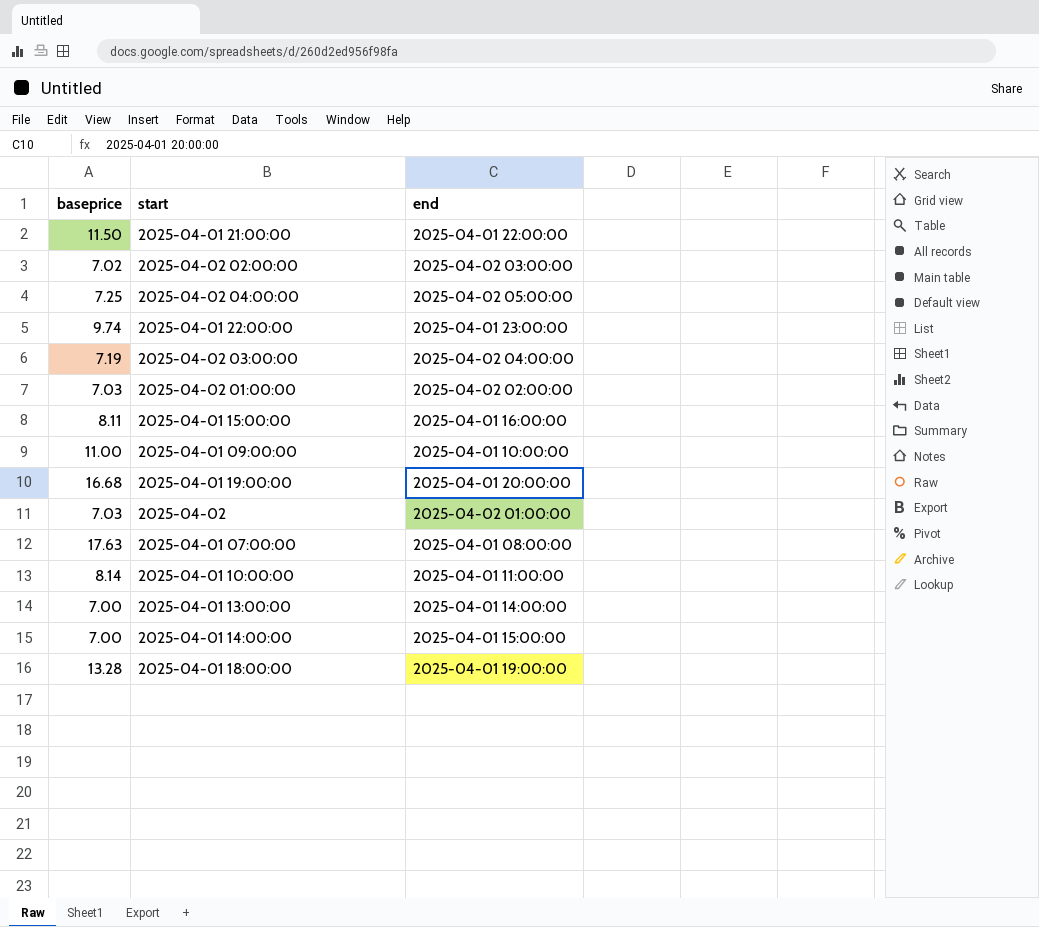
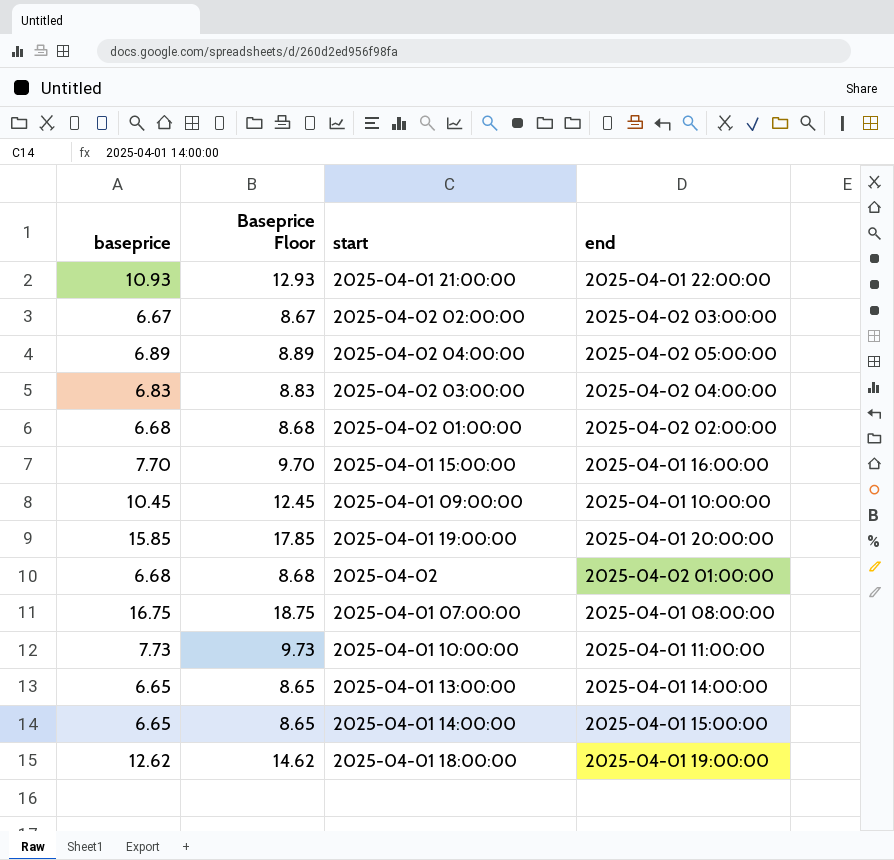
column Baseprice Floor | formula: none -> [baseprice] + 2
row 2025-04-01 22:00:00: 9.74 | 2025-04-01 23:00:00 -> none
2025-04-01 21:00:00 | baseprice: 11.50 -> 10.93
2025-04-02 02:00:00 | baseprice: 7.02 -> 6.67
2025-04-02 04:00:00 | baseprice: 7.25 -> 6.89
2025-04-02 03:00:00 | baseprice: 7.19 -> 6.83
2025-04-02 01:00:00 | baseprice: 7.03 -> 6.68
2025-04-01 15:00:00 | baseprice: 8.11 -> 7.70
2025-04-01 09:00:00 | baseprice: 11.00 -> 10.45
2025-04-01 19:00:00 | baseprice: 16.68 -> 15.85
2025-04-02 | baseprice: 7.03 -> 6.68
2025-04-01 07:00:00 | baseprice: 17.63 -> 16.75
2025-04-01 10:00:00 | baseprice: 8.14 -> 7.73
2025-04-01 13:00:00 | baseprice: 7.00 -> 6.65
2025-04-01 14:00:00 | baseprice: 7.00 -> 6.65
2025-04-01 18:00:00 | baseprice: 13.28 -> 12.62

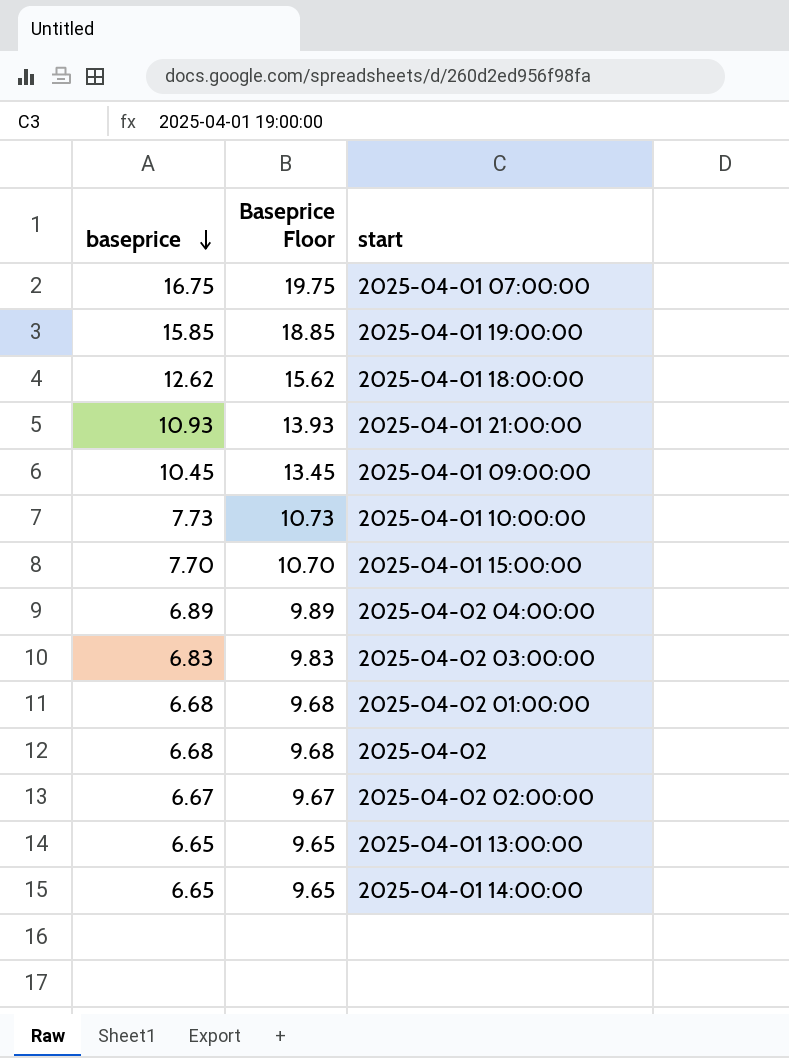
row order: none -> baseprice descending
column end | position: 4 -> none
column Baseprice Floor | formula: [baseprice] + 2 -> [baseprice] + 3

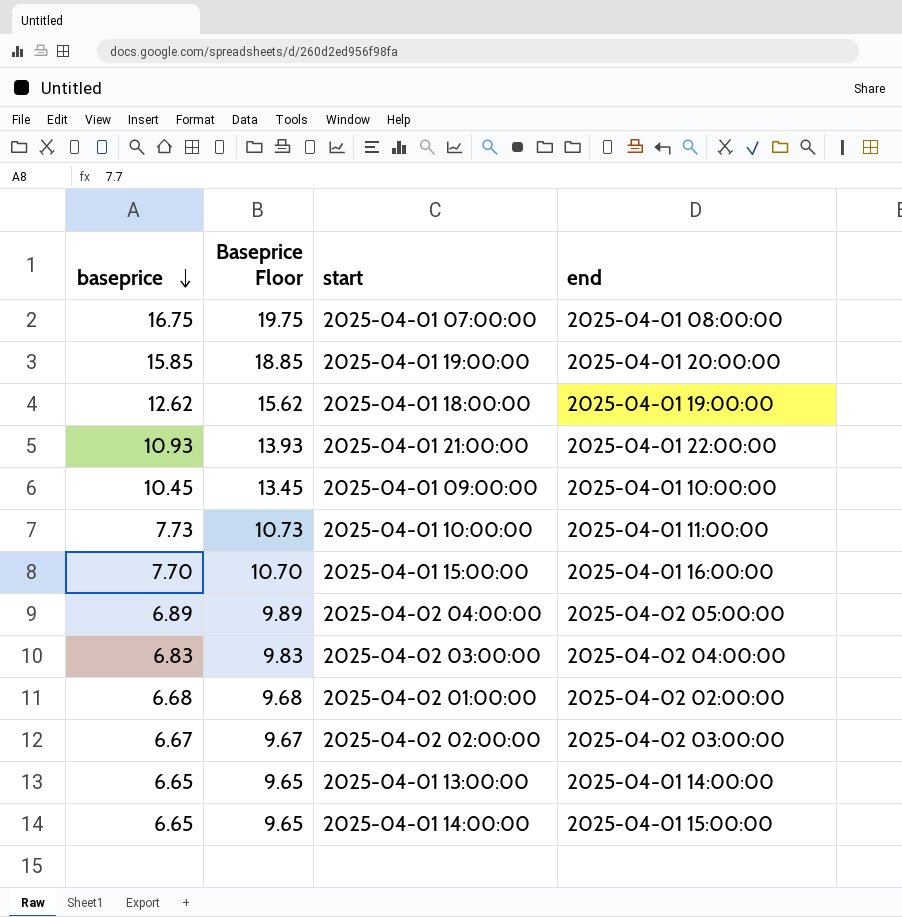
column end | position: none -> 4
row 2025-04-02: 6.68 | 9.68 -> none

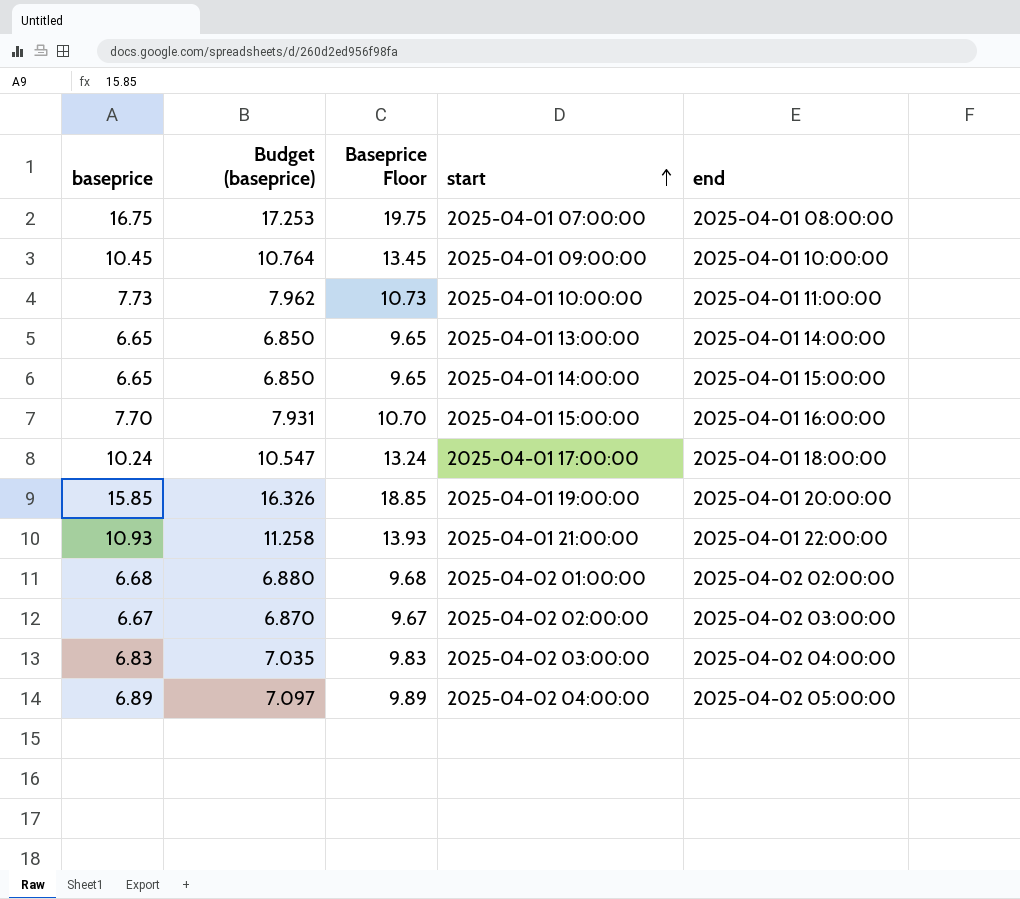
row order: baseprice descending -> start ascending
column Budget (baseprice) | formula: none -> [baseprice] * 1.03
row 2025-04-01 18:00:00: 12.62 | 15.62 | 2025-04-01 19:00:00 -> none
row 2025-04-01 17:00:00: none -> 10.24 | 10.547 | 13.24 | 2025-04-01 18:00:00

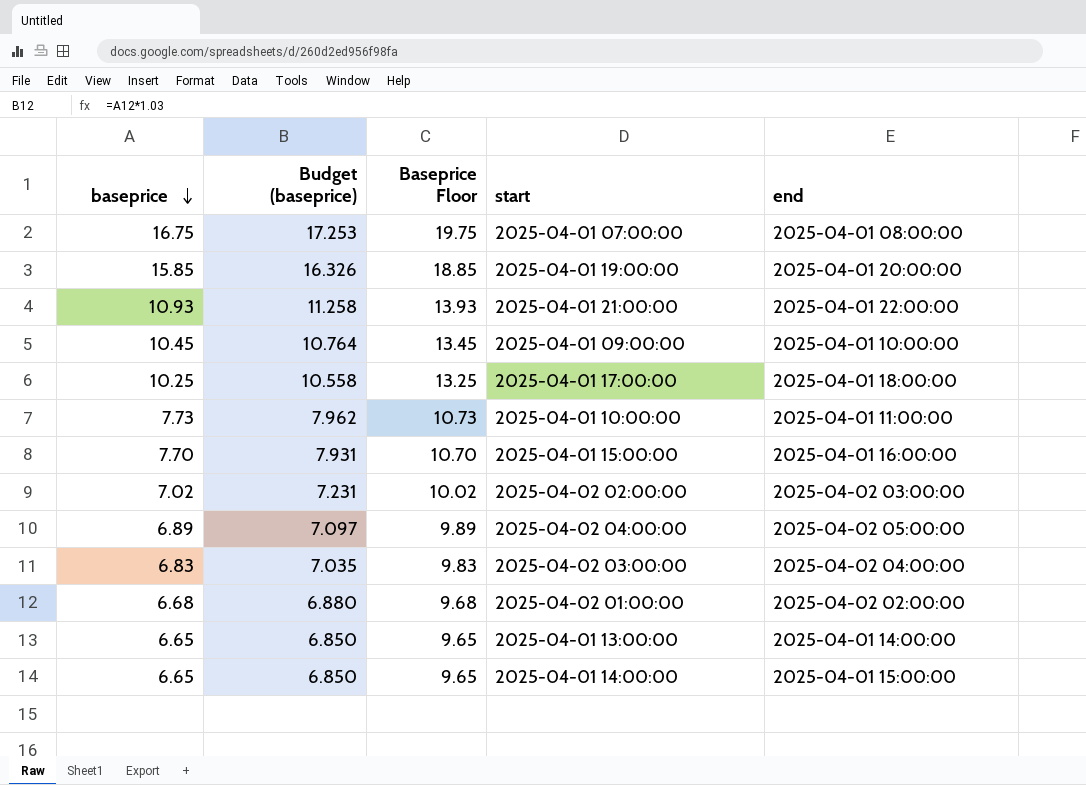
row order: start ascending -> baseprice descending
2025-04-01 17:00:00 | baseprice: 10.24 -> 10.25
2025-04-01 17:00:00 | Budget (baseprice): 10.547 -> 10.558
2025-04-01 17:00:00 | Baseprice Floor: 13.24 -> 13.25
2025-04-02 02:00:00 | baseprice: 6.67 -> 7.02
2025-04-02 02:00:00 | Budget (baseprice): 6.870 -> 7.231
2025-04-02 02:00:00 | Baseprice Floor: 9.67 -> 10.02

